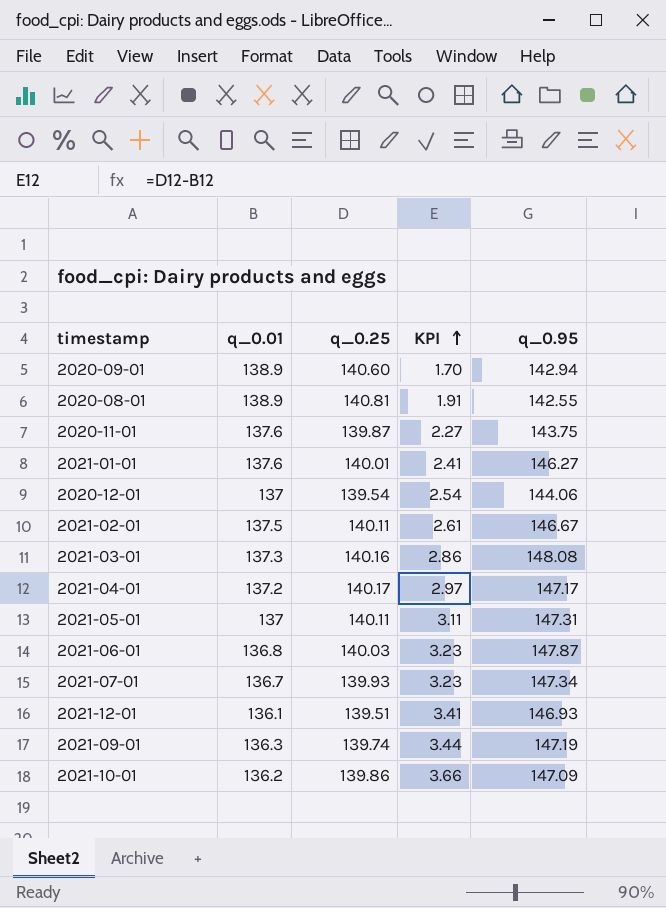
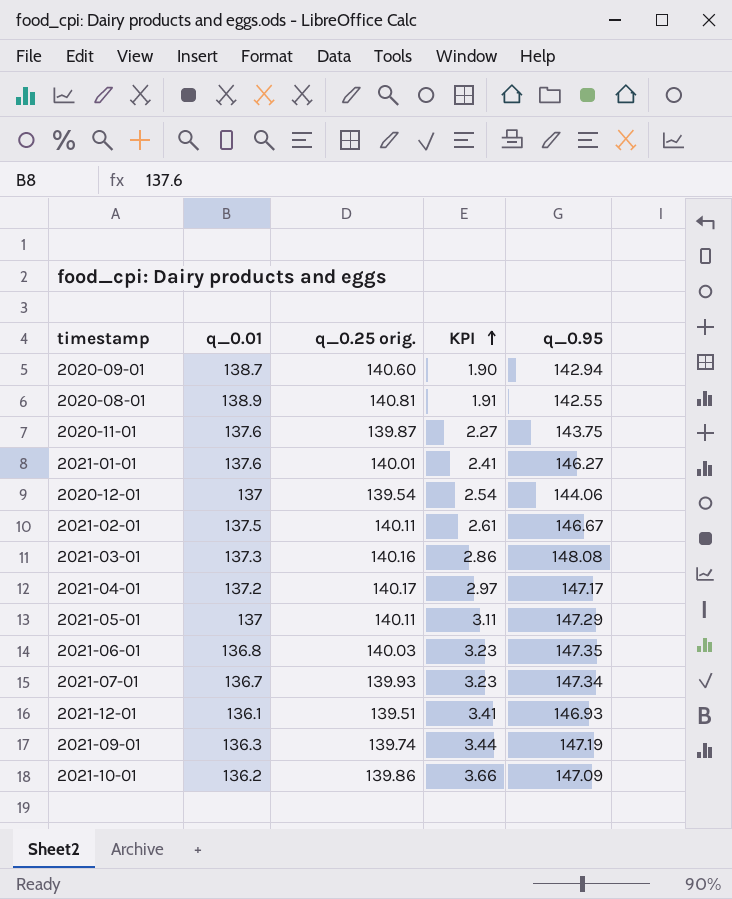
column name: q_0.25 -> q_0.25 orig.
2020-09-01 | q_0.01: 138.9 -> 138.7
2020-09-01 | KPI: 1.70 -> 1.90
2021-05-01 | q_0.95: 147.31 -> 147.29
2021-06-01 | q_0.95: 147.87 -> 147.35

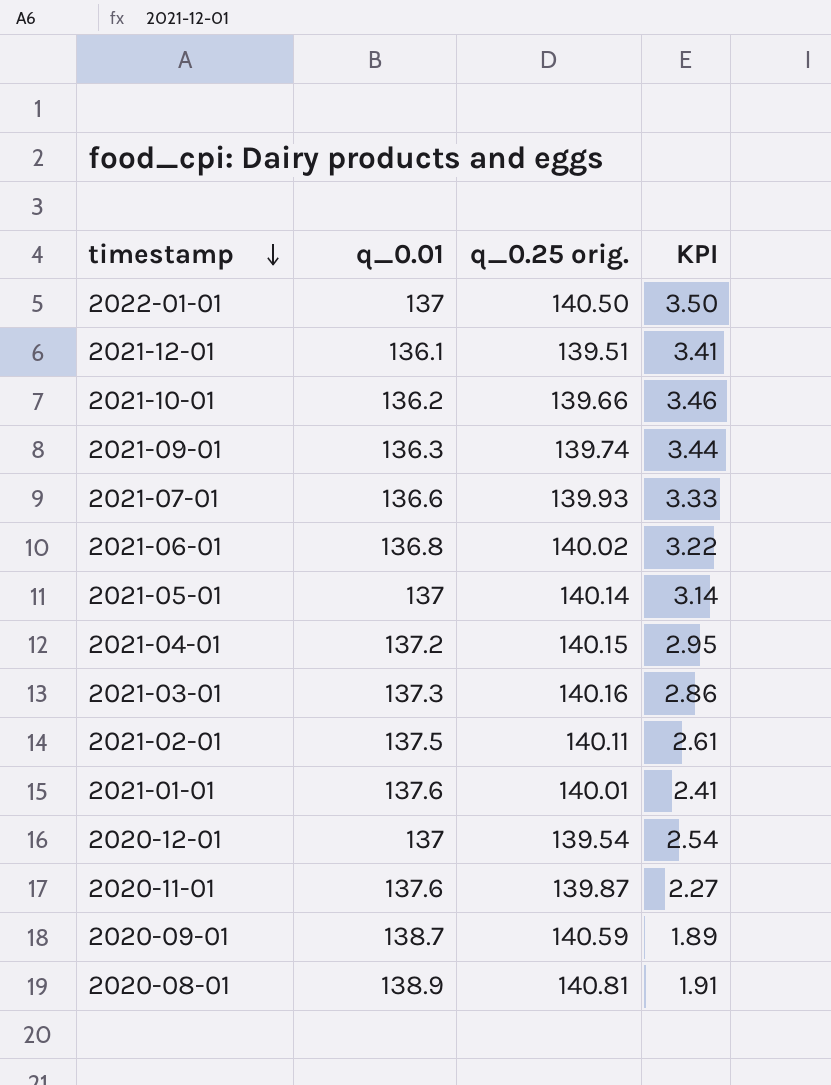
row order: KPI ascending -> timestamp descending
column q_0.95 | position: 5 -> none
row 2022-01-01: none -> 137 | 140.50 | 3.50
2021-10-01 | q_0.25 orig.: 139.86 -> 139.66
2021-10-01 | KPI: 3.66 -> 3.46
2021-07-01 | q_0.01: 136.7 -> 136.6
2021-07-01 | KPI: 3.23 -> 3.33
2021-06-01 | q_0.25 orig.: 140.03 -> 140.02
2021-06-01 | KPI: 3.23 -> 3.22
2021-05-01 | q_0.25 orig.: 140.11 -> 140.14
2021-05-01 | KPI: 3.11 -> 3.14
2021-04-01 | q_0.25 orig.: 140.17 -> 140.15
2021-04-01 | KPI: 2.97 -> 2.95
2020-09-01 | q_0.25 orig.: 140.60 -> 140.59
2020-09-01 | KPI: 1.90 -> 1.89

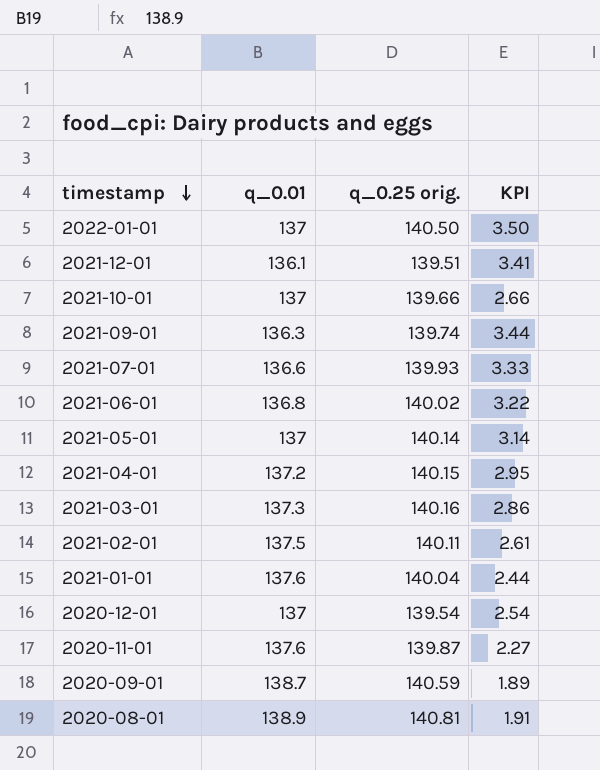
2021-10-01 | q_0.01: 136.2 -> 137
2021-10-01 | KPI: 3.46 -> 2.66
2021-01-01 | q_0.25 orig.: 140.01 -> 140.04
2021-01-01 | KPI: 2.41 -> 2.44

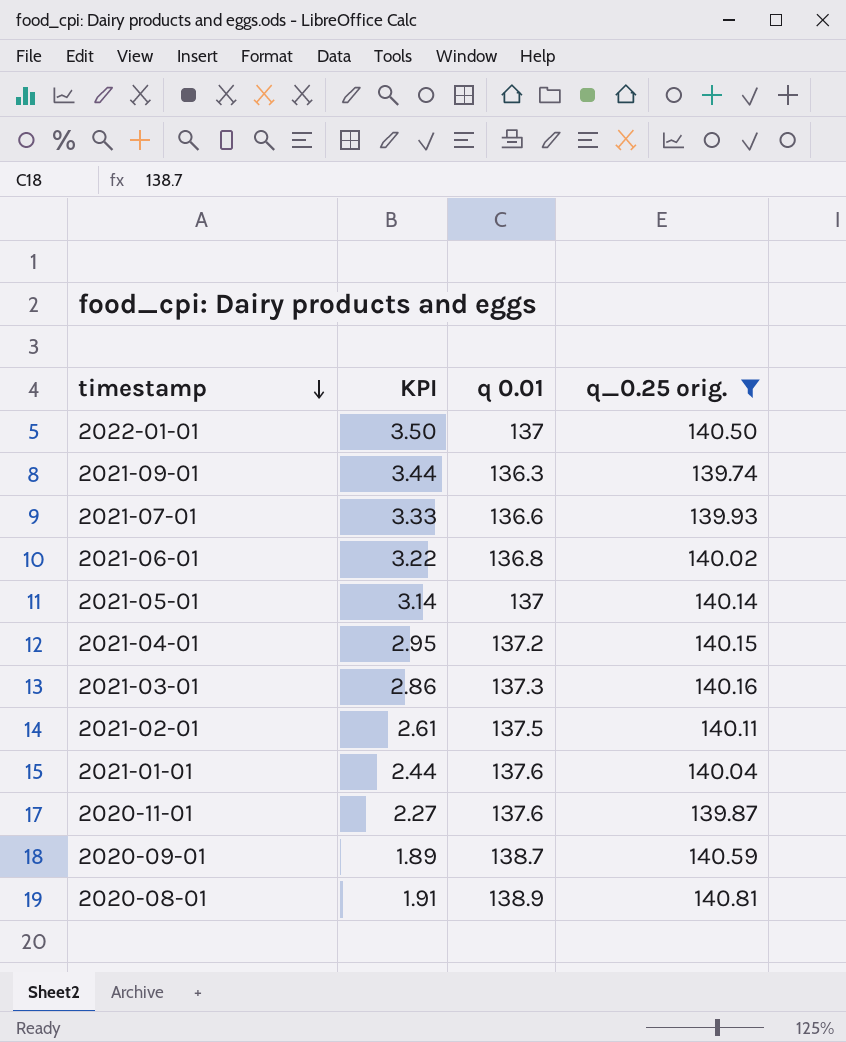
filter: none -> q_0.25 orig. >= 139.74
column KPI | position: 4 -> 2
column name: q_0.01 -> q 0.01

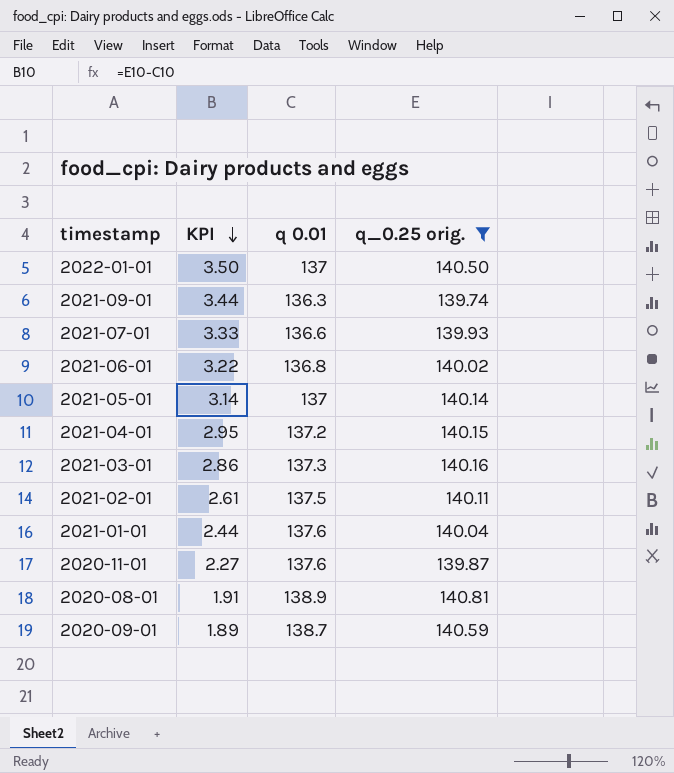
row order: timestamp descending -> KPI descending

